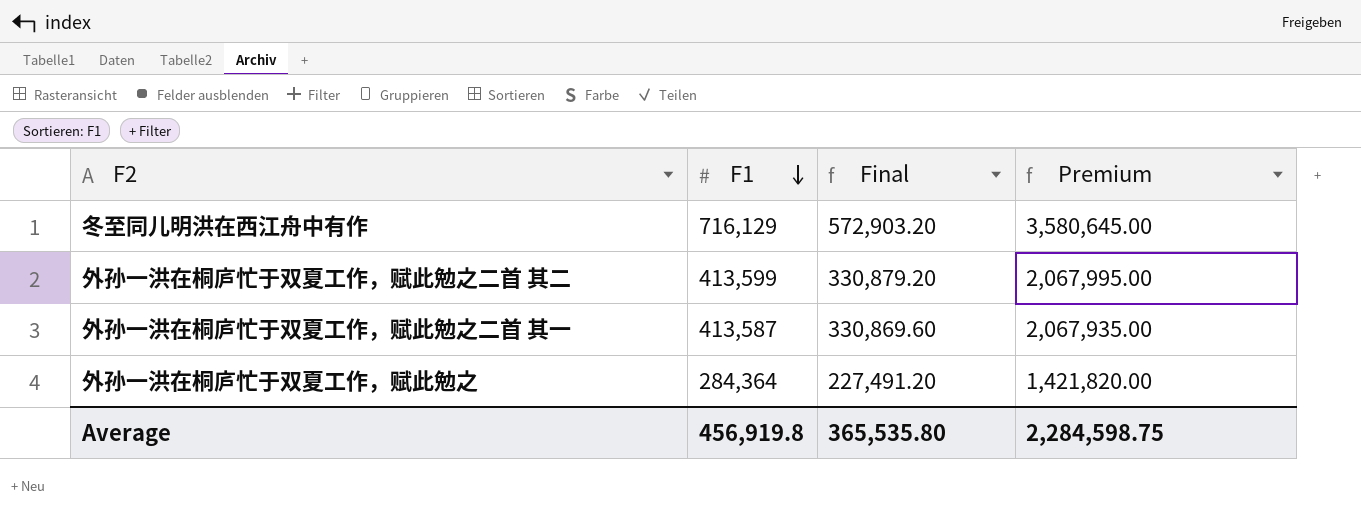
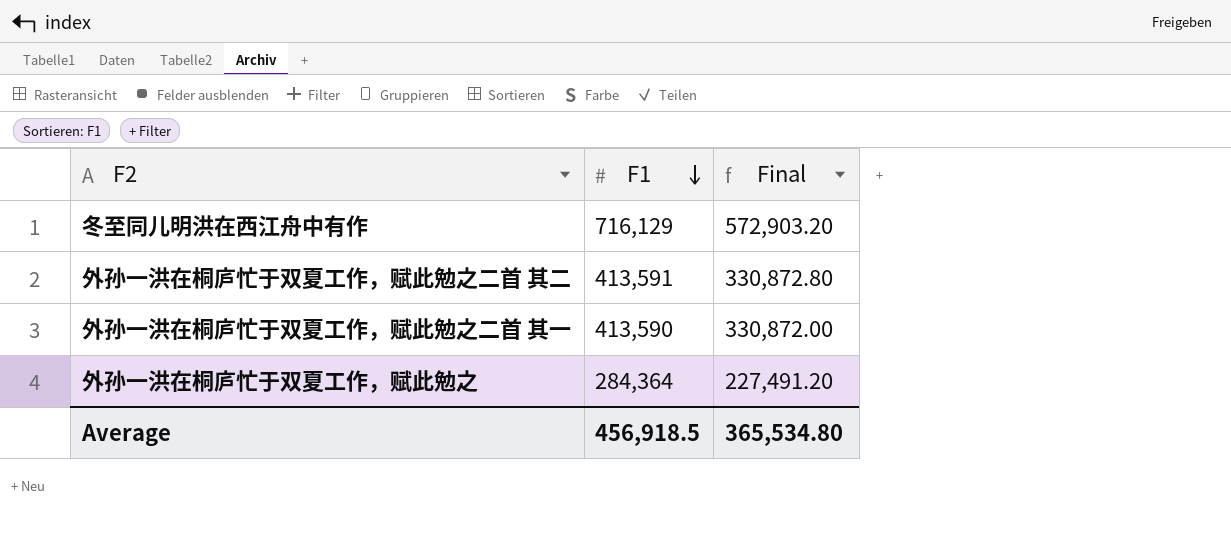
column Premium | formula: [F1] * 5 -> none
外孙一洪在桐庐忙于双夏工作，赋此勉之二首 其二 | F1: 413,599 -> 413,591
外孙一洪在桐庐忙于双夏工作，赋此勉之二首 其二 | Final: 330,879.20 -> 330,872.80
外孙一洪在桐庐忙于双夏工作，赋此勉之二首 其一 | F1: 413,587 -> 413,590
外孙一洪在桐庐忙于双夏工作，赋此勉之二首 其一 | Final: 330,869.60 -> 330,872.00
Average | F1: 456,919.8 -> 456,918.5
Average | Final: 365,535.80 -> 365,534.80

